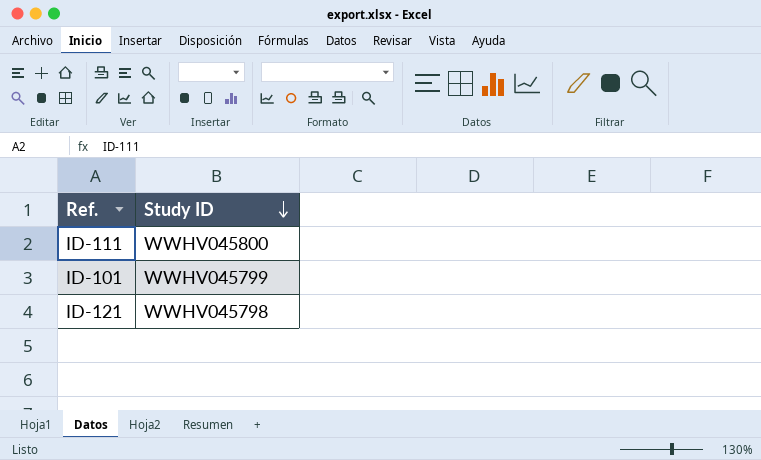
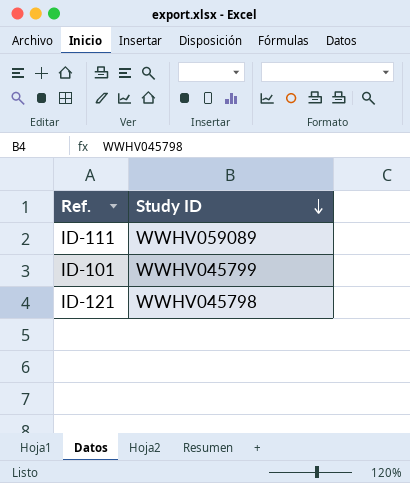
ID-111 | Study ID: WWHV045800 -> WWHV059089

